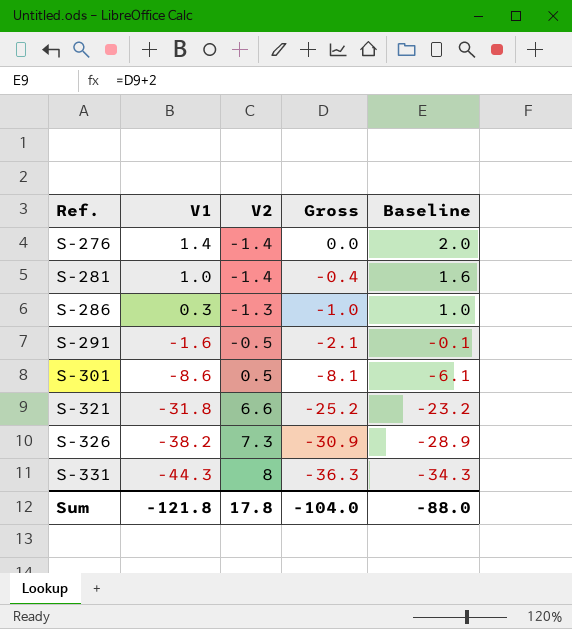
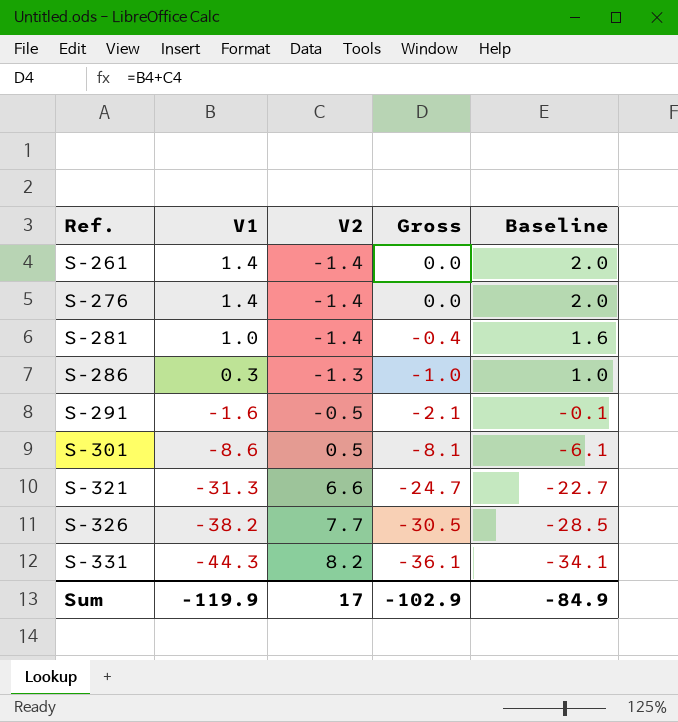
row S-261: none -> 1.4 | -1.4 | 0.0 | 2.0
S-321 | V1: -31.8 -> -31.3
S-321 | Gross: -25.2 -> -24.7
S-321 | Baseline: -23.2 -> -22.7
S-326 | V2: 7.3 -> 7.7
S-326 | Gross: -30.9 -> -30.5
S-326 | Baseline: -28.9 -> -28.5
S-331 | V2: 8 -> 8.2
S-331 | Gross: -36.3 -> -36.1
S-331 | Baseline: -34.3 -> -34.1
Sum | V1: -121.8 -> -119.9
Sum | V2: 17.8 -> 17
Sum | Gross: -104.0 -> -102.9
Sum | Baseline: -88.0 -> -84.9

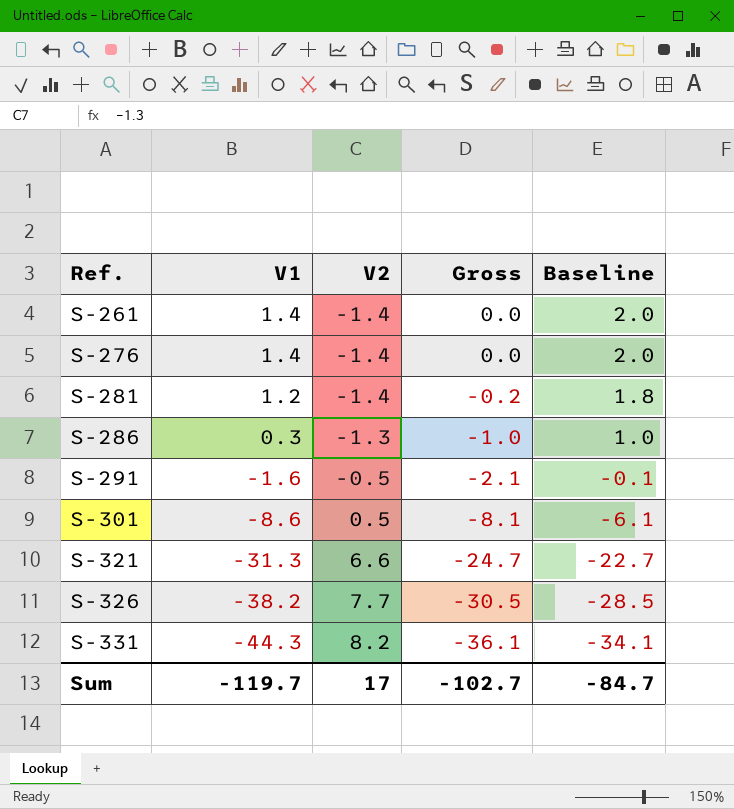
S-281 | V1: 1.0 -> 1.2
S-281 | Gross: -0.4 -> -0.2
S-281 | Baseline: 1.6 -> 1.8
Sum | V1: -119.9 -> -119.7
Sum | Gross: -102.9 -> -102.7
Sum | Baseline: -84.9 -> -84.7

